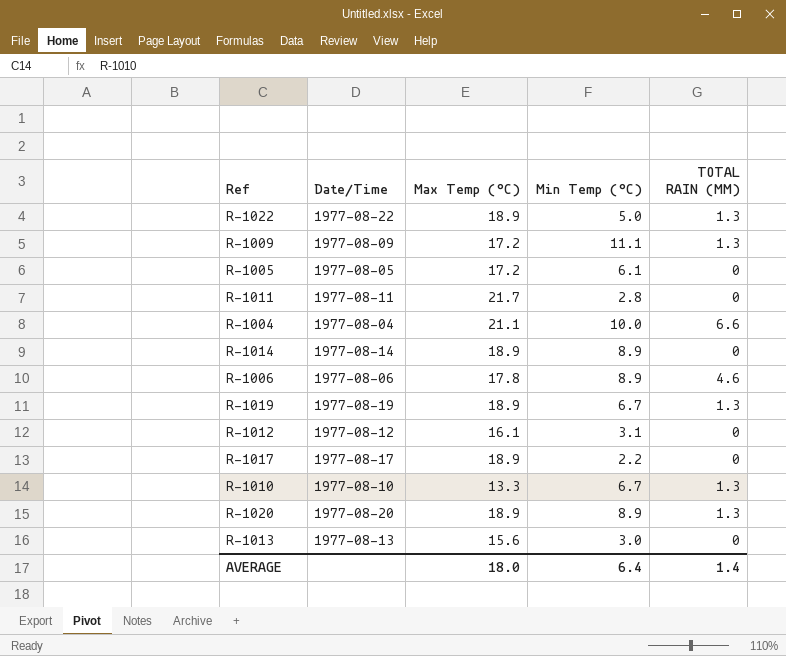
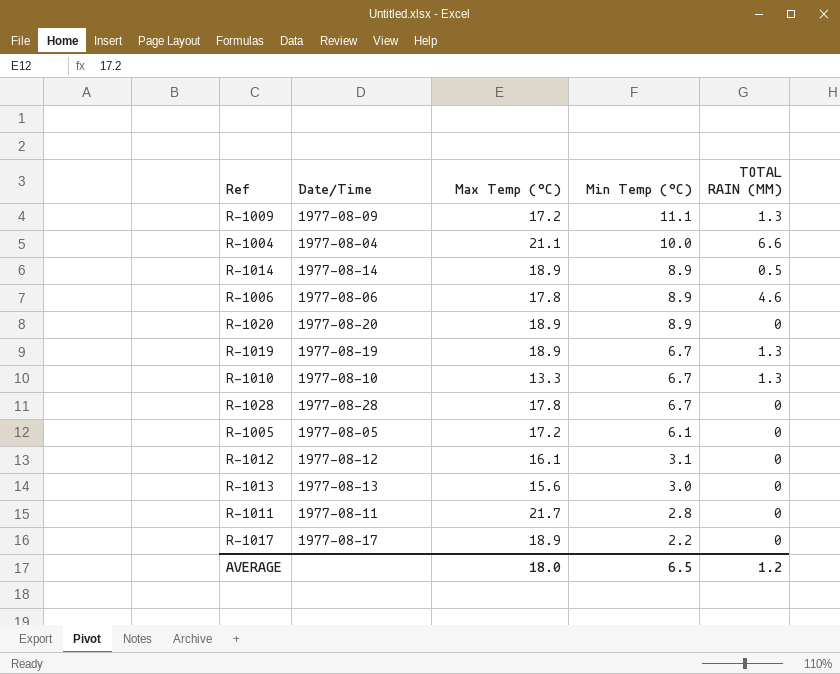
row order: none -> Min Temp (°C) descending
row R-1022: 1977-08-22 | 18.9 | 5.0 | 1.3 -> none
R-1014 | TOTAL RAIN (MM): 0 -> 0.5
R-1020 | TOTAL RAIN (MM): 1.3 -> 0
row R-1028: none -> 1977-08-28 | 17.8 | 6.7 | 0
AVERAGE | Min Temp (°C): 6.4 -> 6.5
AVERAGE | TOTAL RAIN (MM): 1.4 -> 1.2

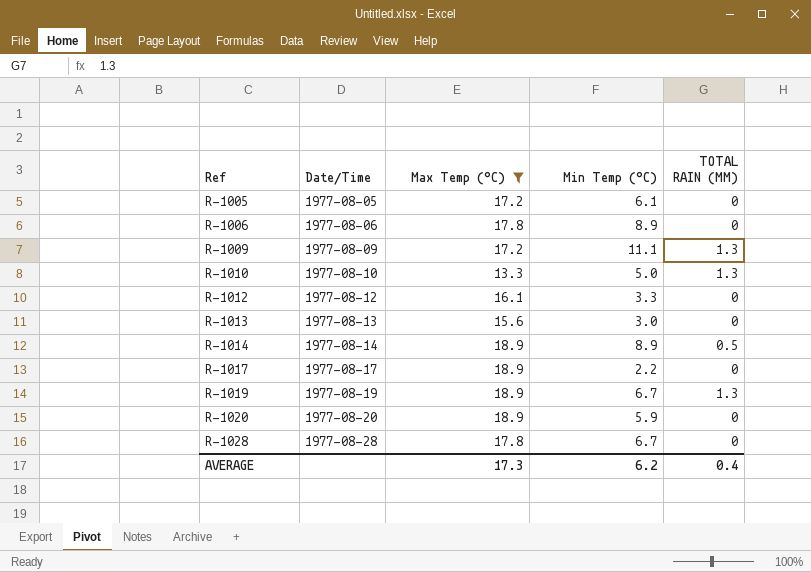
filter: none -> Max Temp (°C) <= 18.9
row order: Min Temp (°C) descending -> Ref ascending
R-1006 | TOTAL RAIN (MM): 4.6 -> 0
R-1010 | Min Temp (°C): 6.7 -> 5.0
R-1012 | Min Temp (°C): 3.1 -> 3.3
R-1020 | Min Temp (°C): 8.9 -> 5.9
AVERAGE | Max Temp (°C): 18.0 -> 17.3
AVERAGE | Min Temp (°C): 6.5 -> 6.2
AVERAGE | TOTAL RAIN (MM): 1.2 -> 0.4

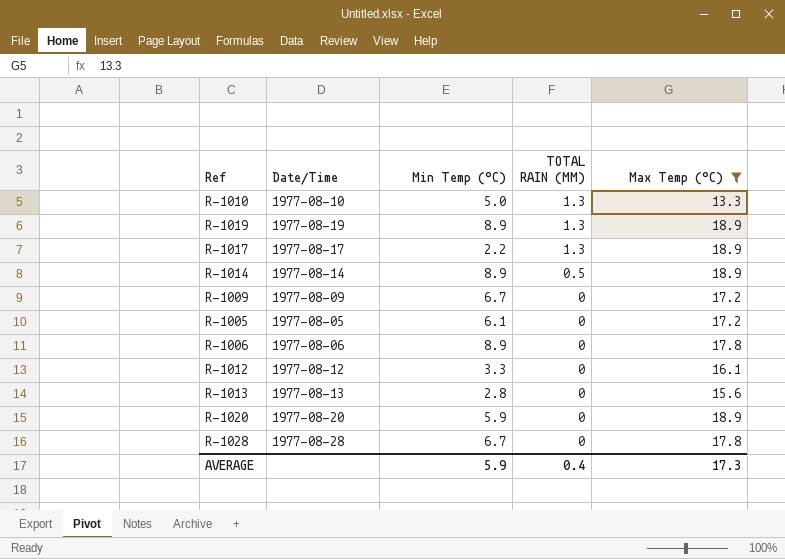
row order: Ref ascending -> TOTAL RAIN (MM) descending
column Max Temp (°C) | position: 3 -> 5
R-1019 | Min Temp (°C): 6.7 -> 8.9
R-1017 | TOTAL RAIN (MM): 0 -> 1.3
R-1009 | Min Temp (°C): 11.1 -> 6.7
R-1009 | TOTAL RAIN (MM): 1.3 -> 0
R-1013 | Min Temp (°C): 3.0 -> 2.8
AVERAGE | Min Temp (°C): 6.2 -> 5.9

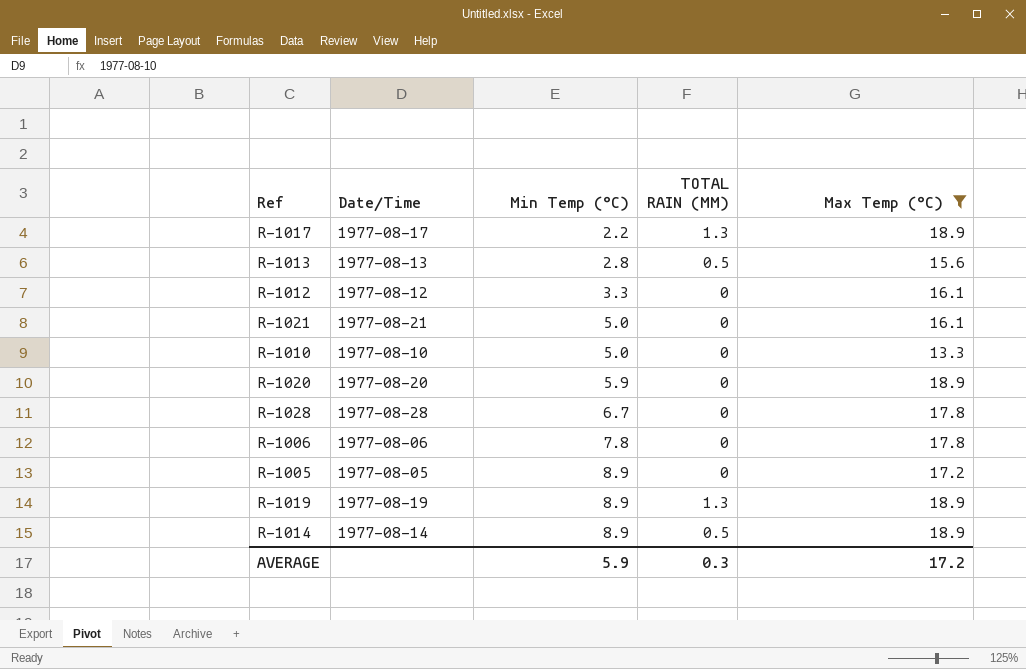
row order: TOTAL RAIN (MM) descending -> Min Temp (°C) ascending
row R-1009: 1977-08-09 | 6.7 | 0 | 17.2 -> none
R-1013 | TOTAL RAIN (MM): 0 -> 0.5
row R-1021: none -> 1977-08-21 | 5.0 | 0 | 16.1
R-1010 | TOTAL RAIN (MM): 1.3 -> 0
R-1006 | Min Temp (°C): 8.9 -> 7.8
R-1005 | Min Temp (°C): 6.1 -> 8.9
AVERAGE | TOTAL RAIN (MM): 0.4 -> 0.3
AVERAGE | Max Temp (°C): 17.3 -> 17.2

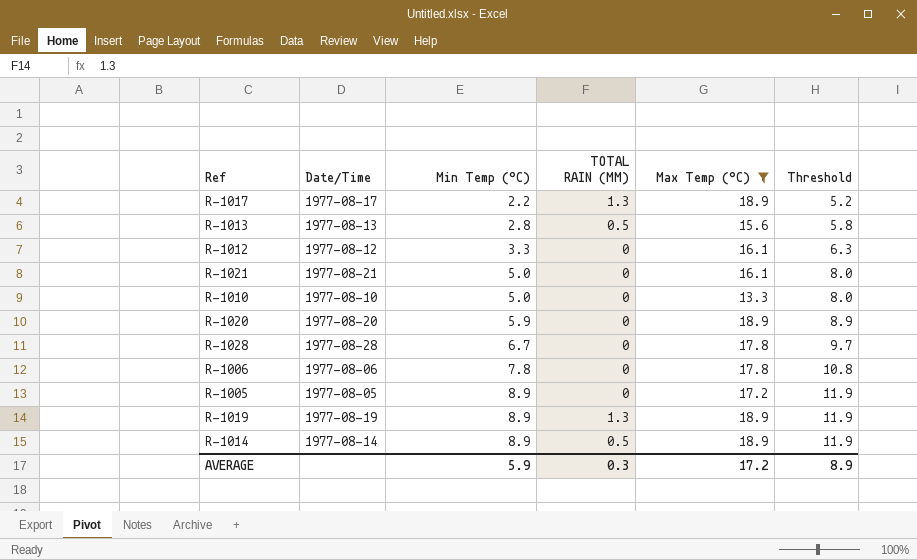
column Threshold | formula: none -> [Min Temp (°C)] + 3

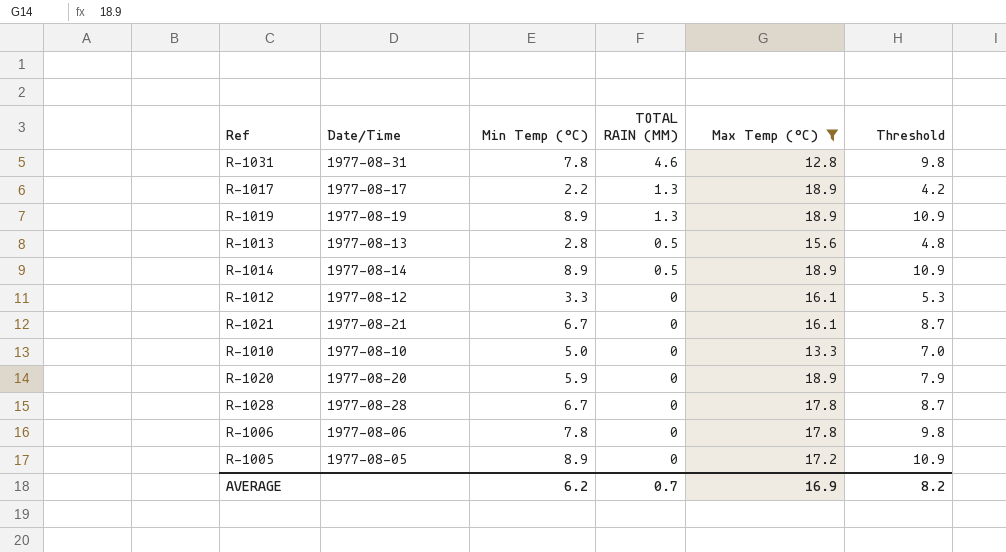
row order: Min Temp (°C) ascending -> TOTAL RAIN (MM) descending
column Threshold | formula: [Min Temp (°C)] + 3 -> [Min Temp (°C)] + 2
row R-1031: none -> 1977-08-31 | 7.8 | 4.6 | 12.8 | 9.8
R-1021 | Min Temp (°C): 5.0 -> 6.7
AVERAGE | Min Temp (°C): 5.9 -> 6.2
AVERAGE | TOTAL RAIN (MM): 0.3 -> 0.7
AVERAGE | Max Temp (°C): 17.2 -> 16.9
AVERAGE | Threshold: 8.9 -> 8.2

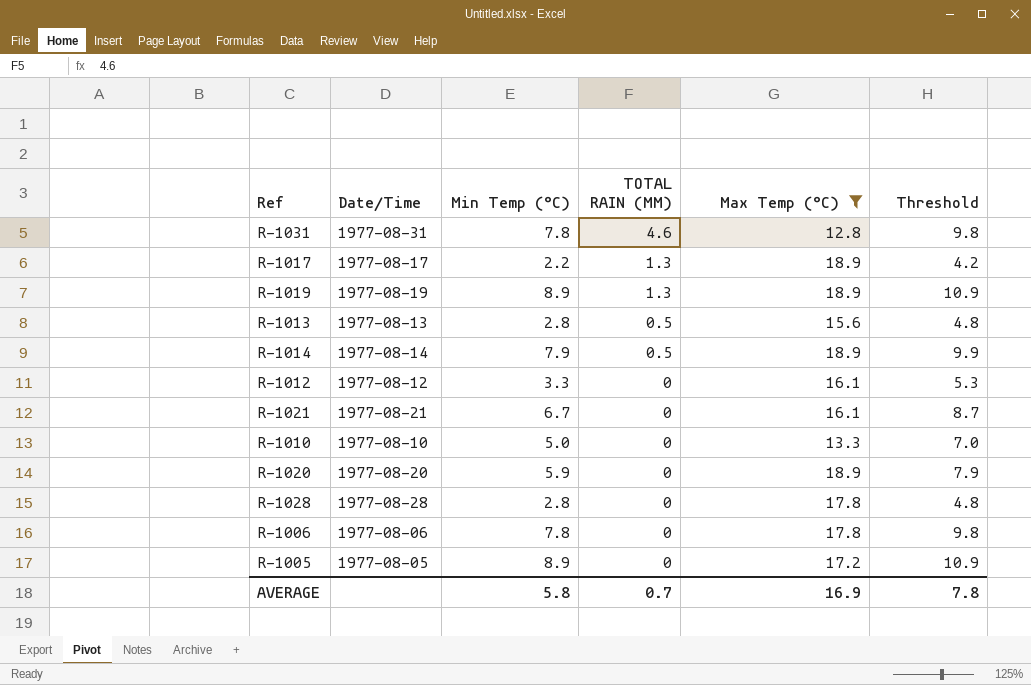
R-1014 | Min Temp (°C): 8.9 -> 7.9
R-1014 | Threshold: 10.9 -> 9.9
R-1028 | Min Temp (°C): 6.7 -> 2.8
R-1028 | Threshold: 8.7 -> 4.8
AVERAGE | Min Temp (°C): 6.2 -> 5.8
AVERAGE | Threshold: 8.2 -> 7.8

